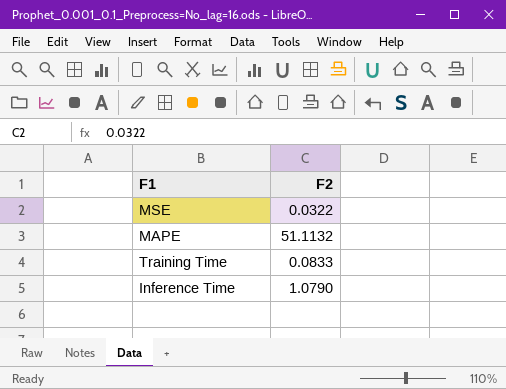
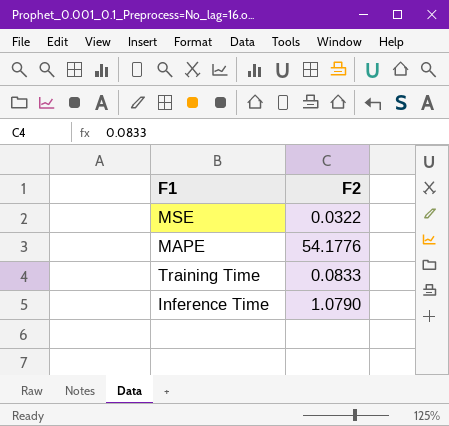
MAPE | F2: 51.1132 -> 54.1776

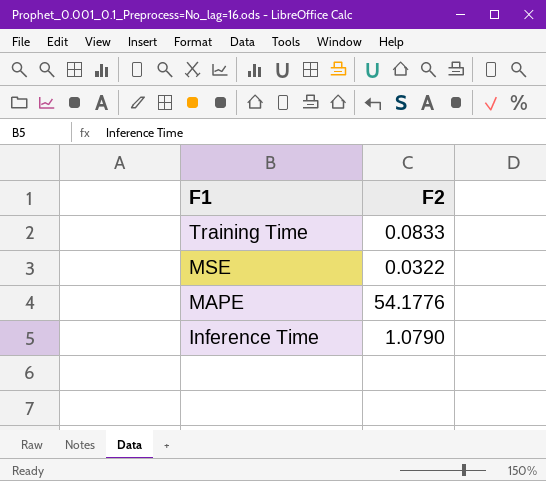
row order: none -> F1 descending

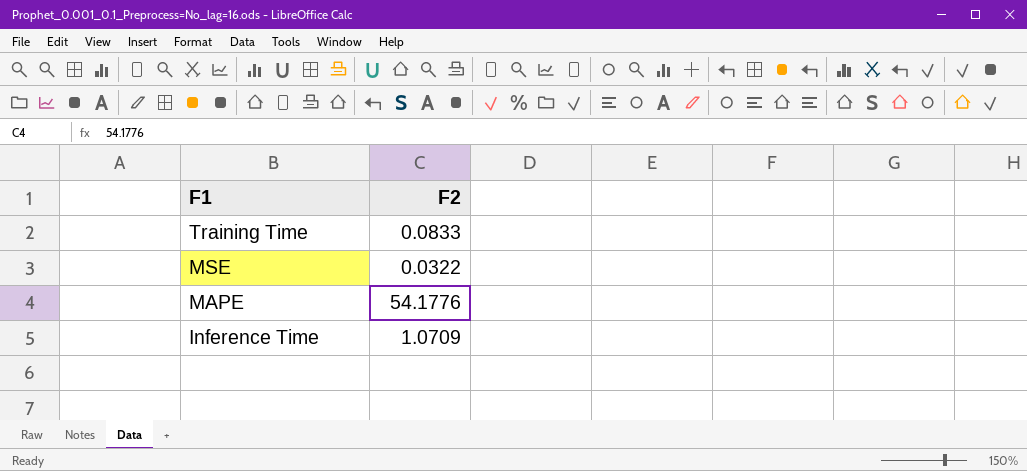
Inference Time | F2: 1.0790 -> 1.0709

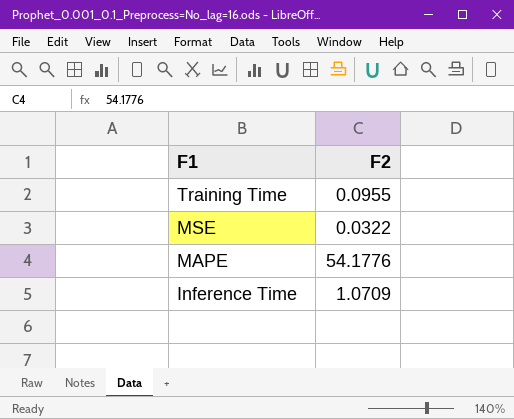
Training Time | F2: 0.0833 -> 0.0955

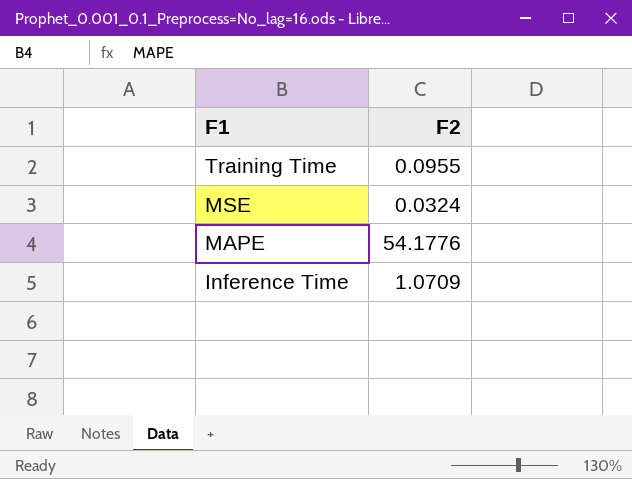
MSE | F2: 0.0322 -> 0.0324

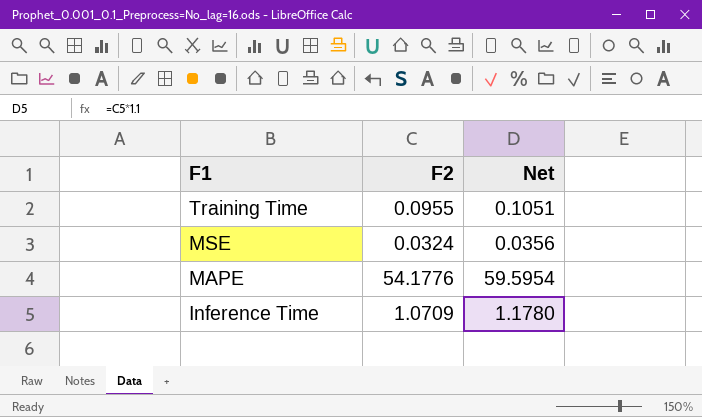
column Net | formula: none -> [F2] * 1.1

